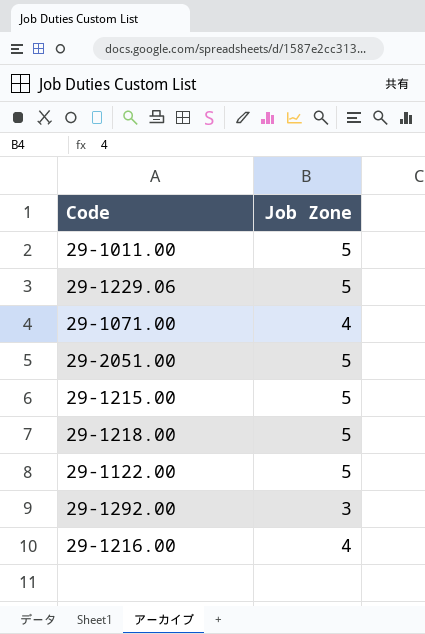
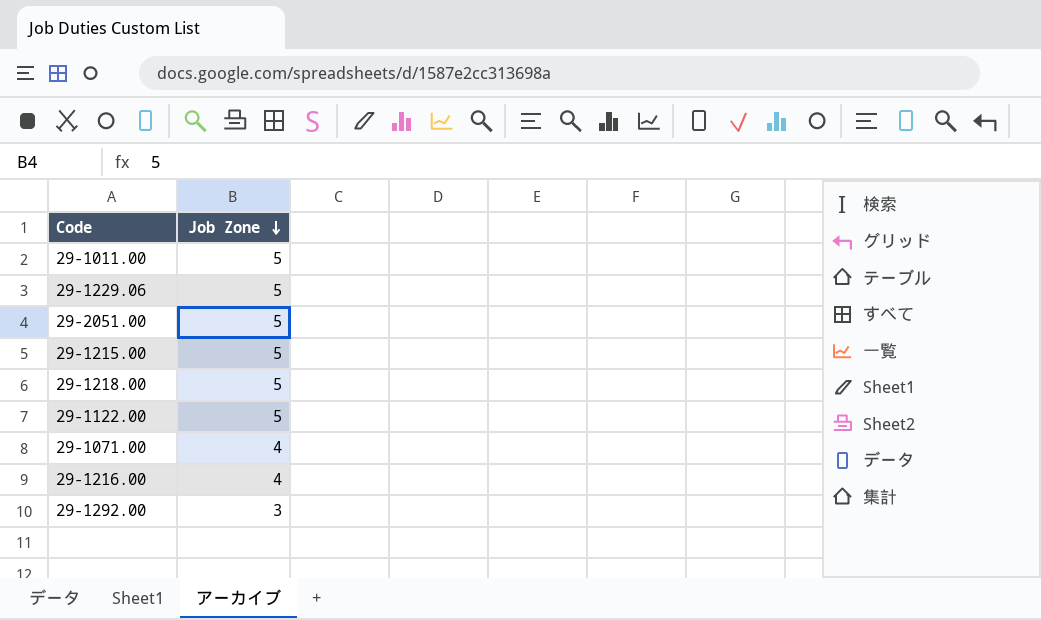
row order: none -> Job Zone descending

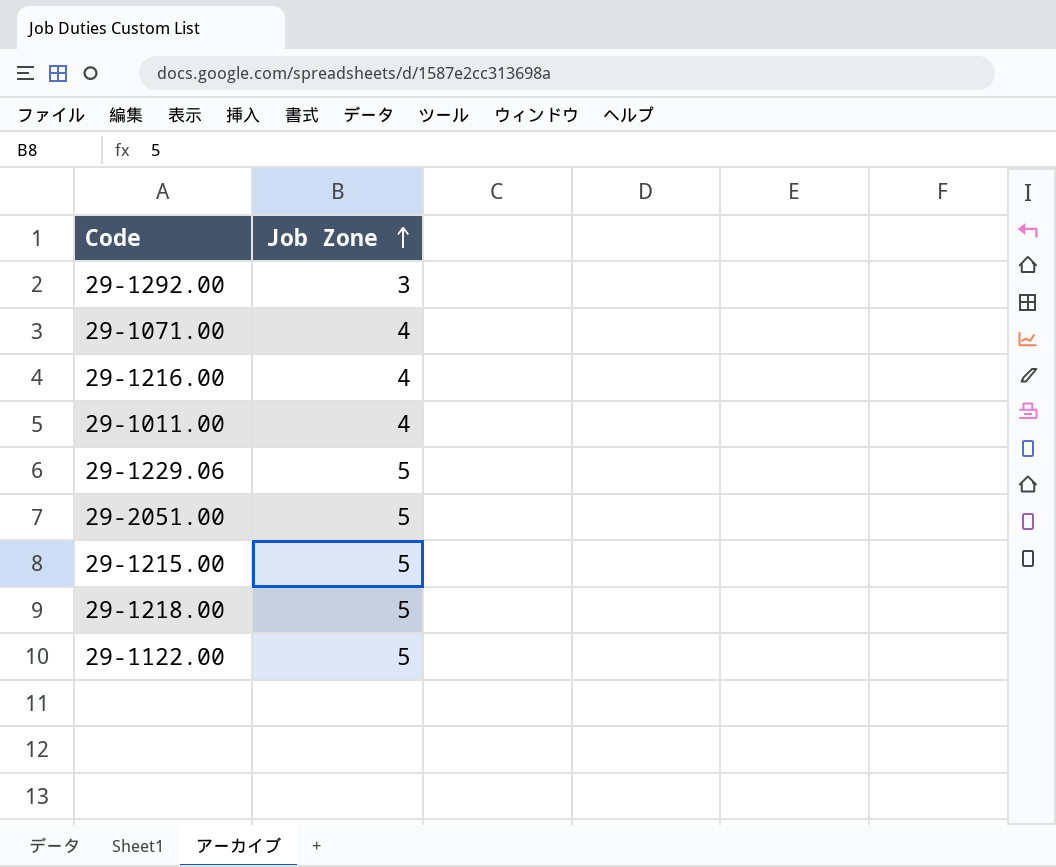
row order: Job Zone descending -> Job Zone ascending
29-1011.00 | Job Zone: 5 -> 4

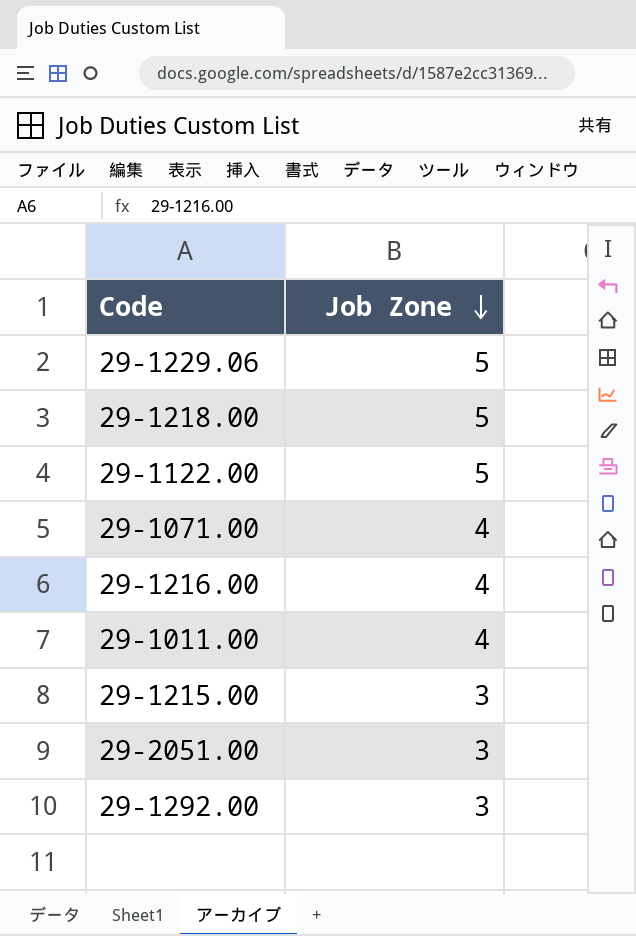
row order: Job Zone ascending -> Job Zone descending
29-1215.00 | Job Zone: 5 -> 3
29-2051.00 | Job Zone: 5 -> 3

